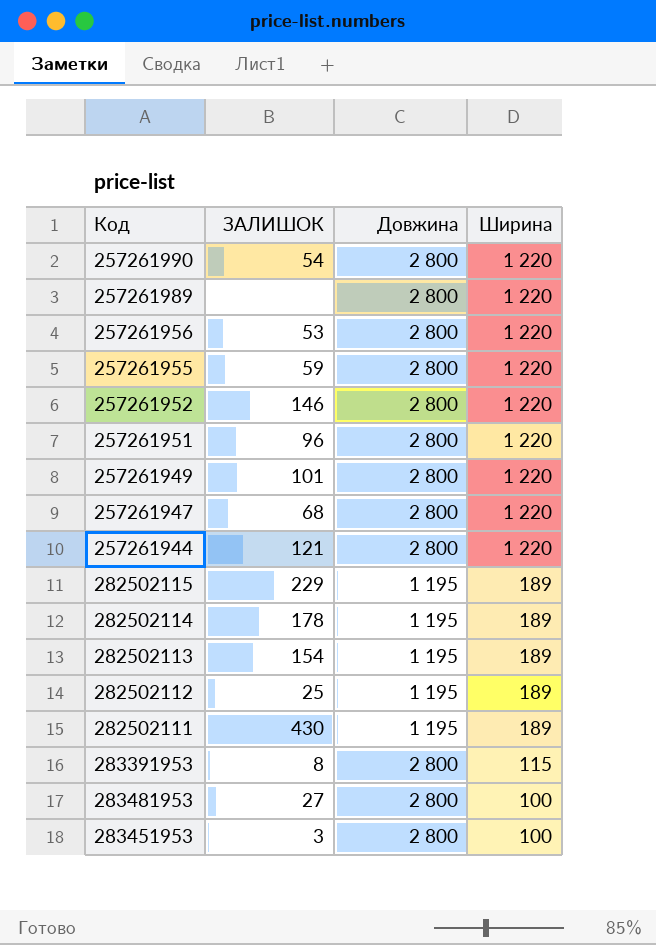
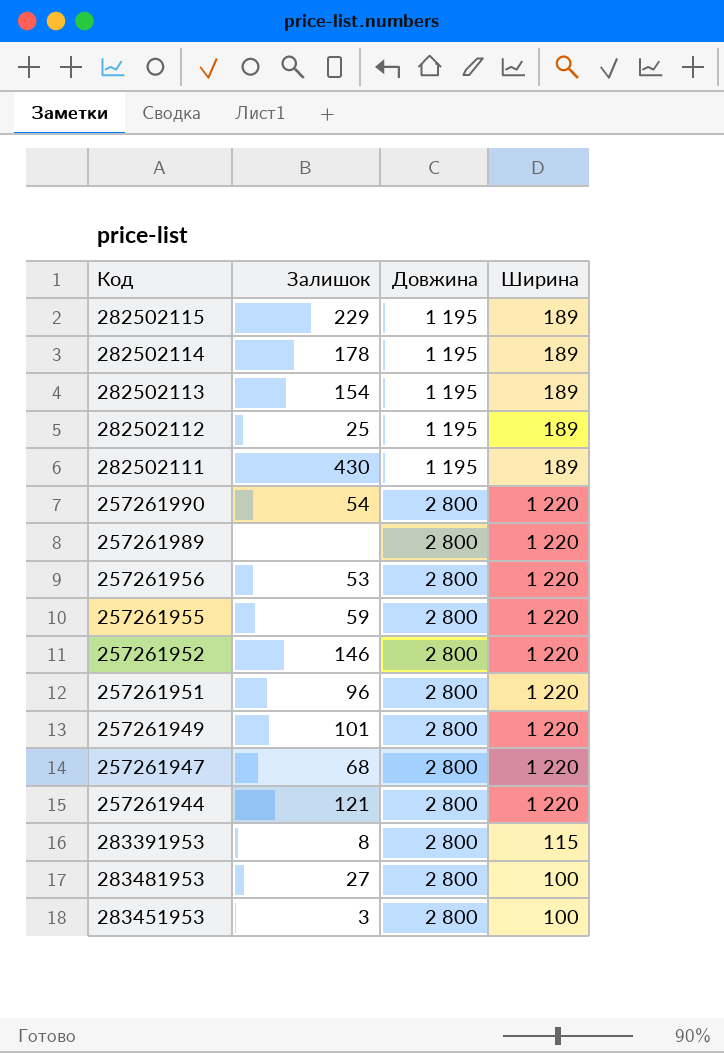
row order: Ширина descending -> Довжина ascending
column name: ЗАЛИШОК -> Залишок

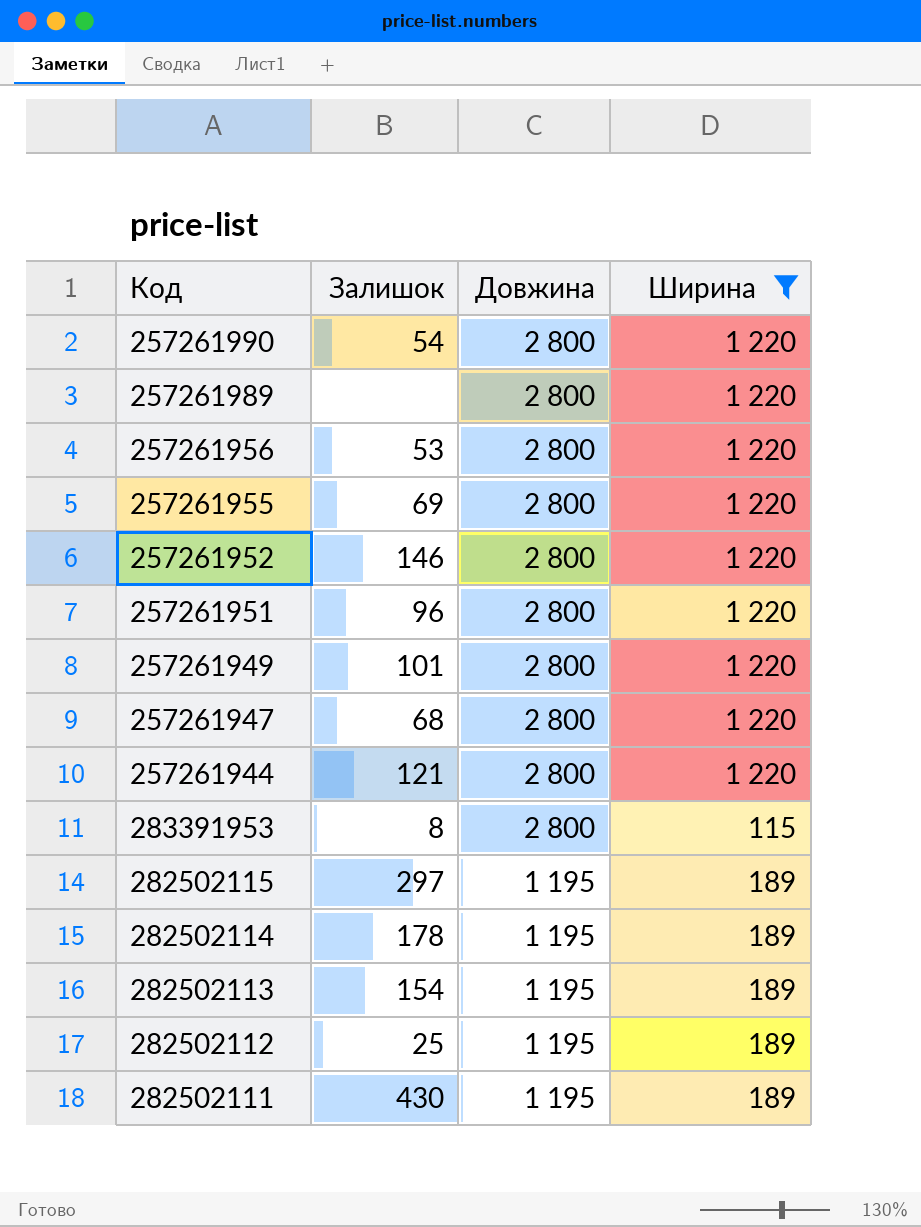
filter: none -> Ширина != 100
row order: Довжина ascending -> Довжина descending
257261955 | Залишок: 59 -> 69
282502115 | Залишок: 229 -> 297

